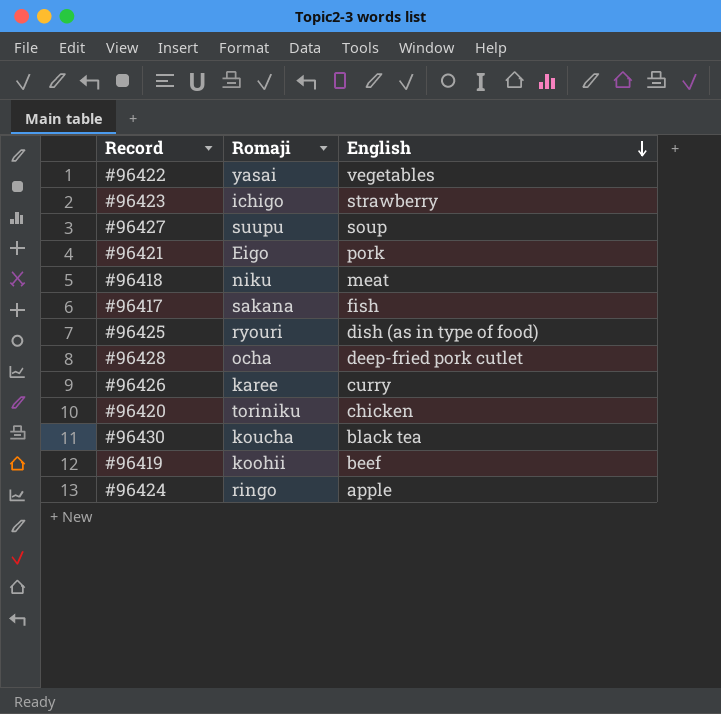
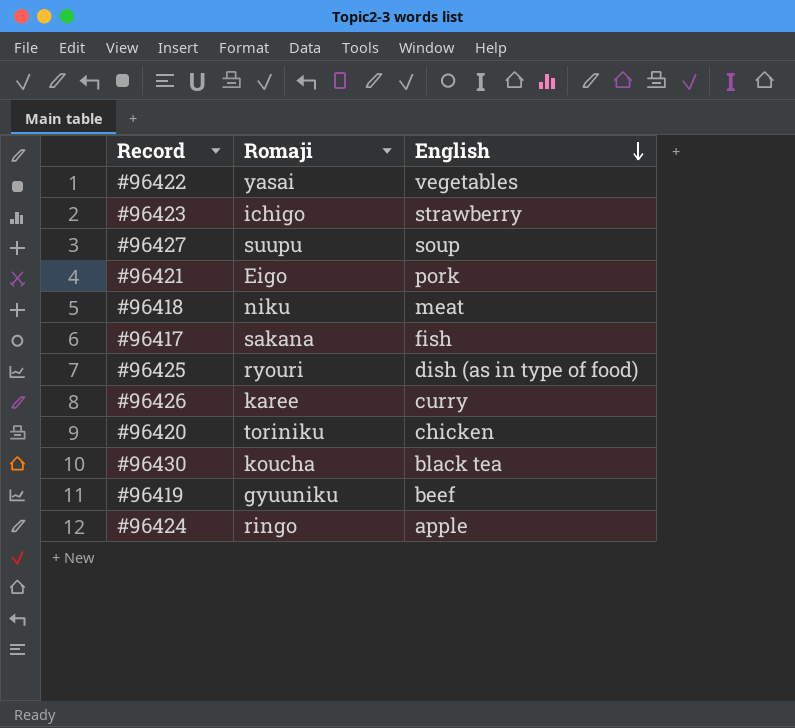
row #96428: ocha | deep-fried pork cutlet -> none
#96419 | Romaji: koohii -> gyuuniku

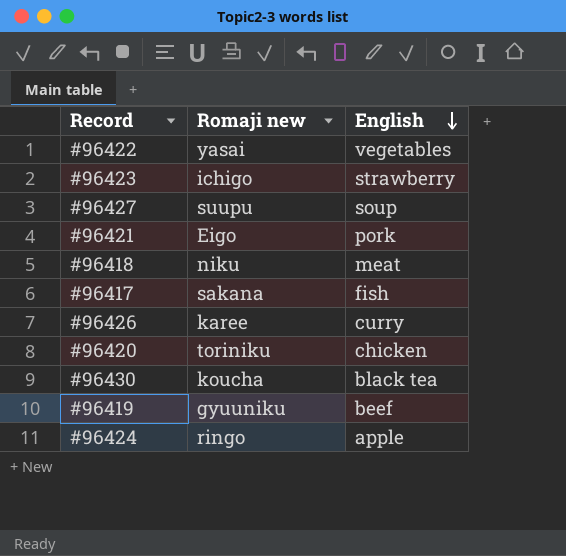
column name: Romaji -> Romaji new
row #96425: ryouri | dish (as in type of food) -> none

